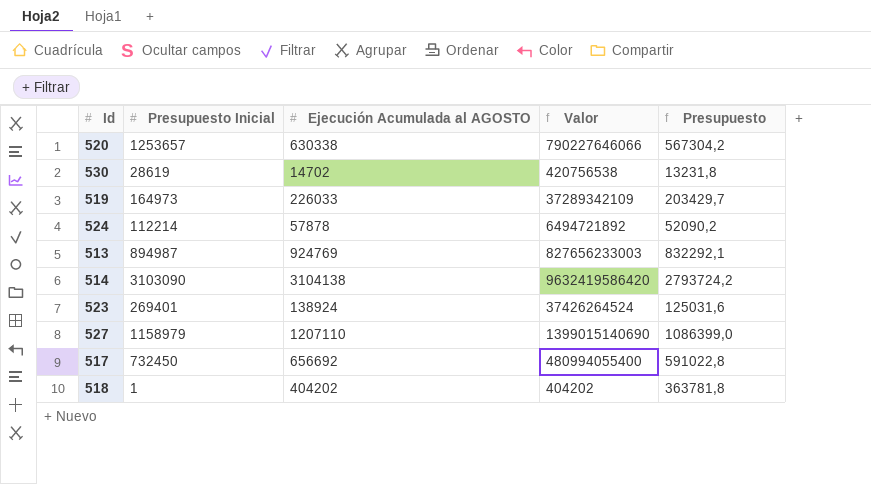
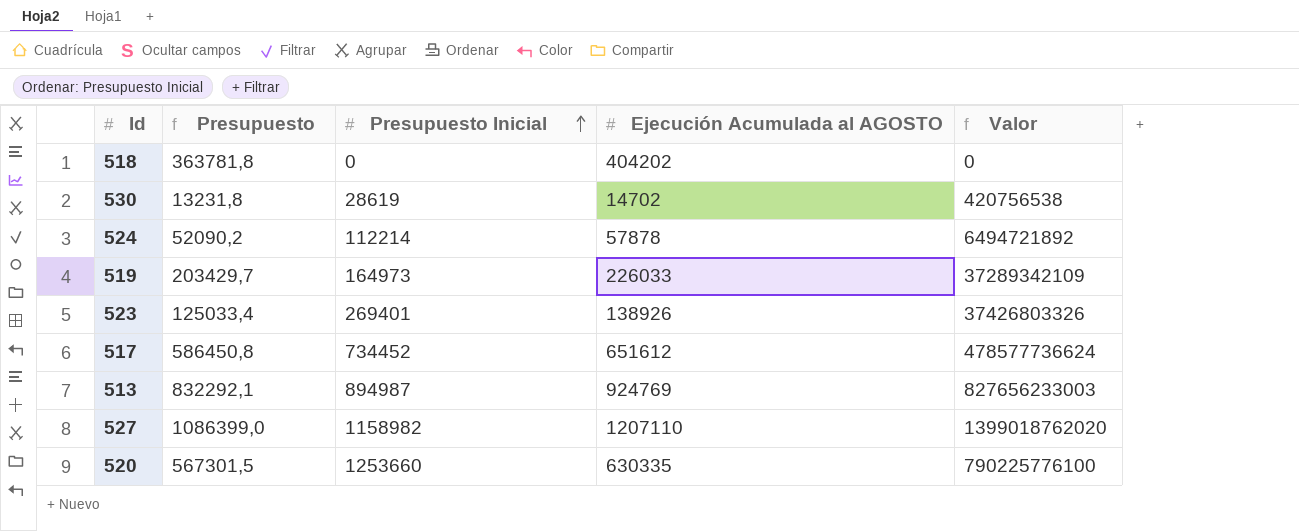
row order: none -> Presupuesto Inicial ascending
column Presupuesto | position: 5 -> 2
row 514: 3103090 | 3104138 | 9632419586420 | 2793724,2 -> none
518 | Presupuesto Inicial: 1 -> 0
518 | Valor: 404202 -> 0
523 | Presupuesto: 125031,6 -> 125033,4
523 | Ejecución Acumulada al AGOSTO: 138924 -> 138926
523 | Valor: 37426264524 -> 37426803326
517 | Presupuesto: 591022,8 -> 586450,8
517 | Presupuesto Inicial: 732450 -> 734452
517 | Ejecución Acumulada al AGOSTO: 656692 -> 651612
517 | Valor: 480994055400 -> 478577736624
527 | Presupuesto Inicial: 1158979 -> 1158982
527 | Valor: 1399015140690 -> 1399018762020
520 | Presupuesto: 567304,2 -> 567301,5
520 | Presupuesto Inicial: 1253657 -> 1253660
520 | Ejecución Acumulada al AGOSTO: 630338 -> 630335
520 | Valor: 790227646066 -> 790225776100

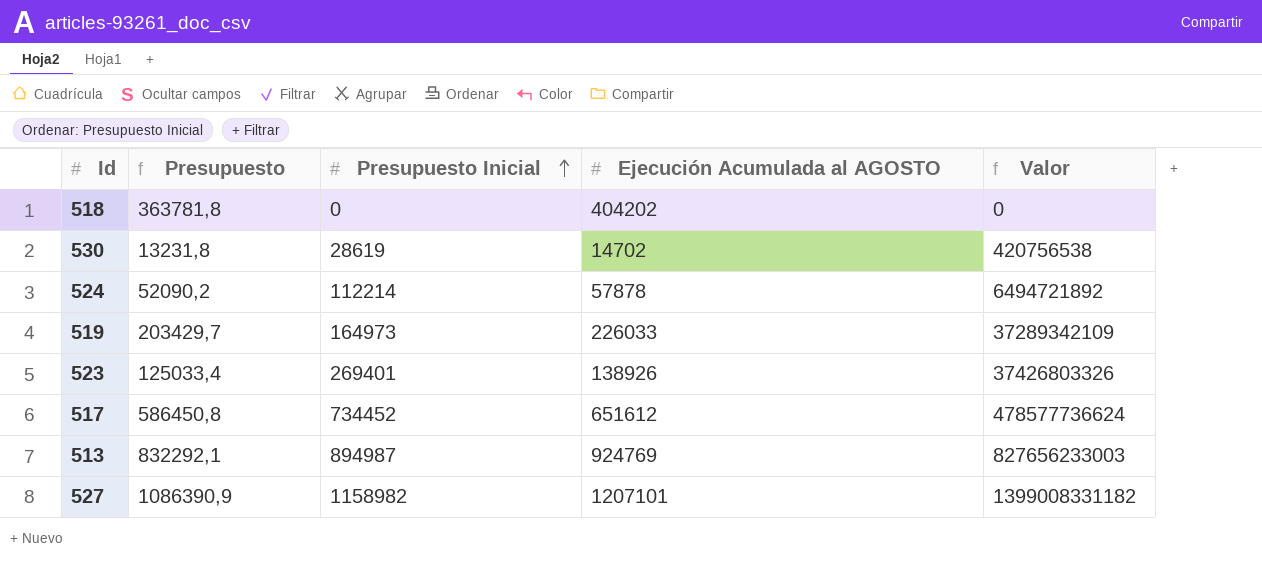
row 520: 567301,5 | 1253660 | 630335 | 790225776100 -> none
527 | Presupuesto: 1086399,0 -> 1086390,9
527 | Ejecución Acumulada al AGOSTO: 1207110 -> 1207101
527 | Valor: 1399018762020 -> 1399008331182

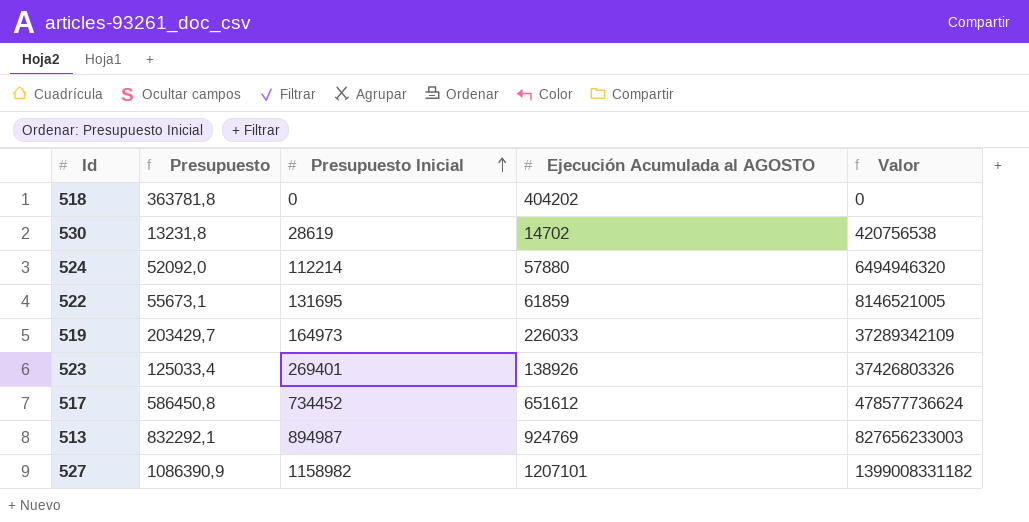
524 | Presupuesto: 52090,2 -> 52092,0
524 | Ejecución Acumulada al AGOSTO: 57878 -> 57880
524 | Valor: 6494721892 -> 6494946320
row 522: none -> 55673,1 | 131695 | 61859 | 8146521005

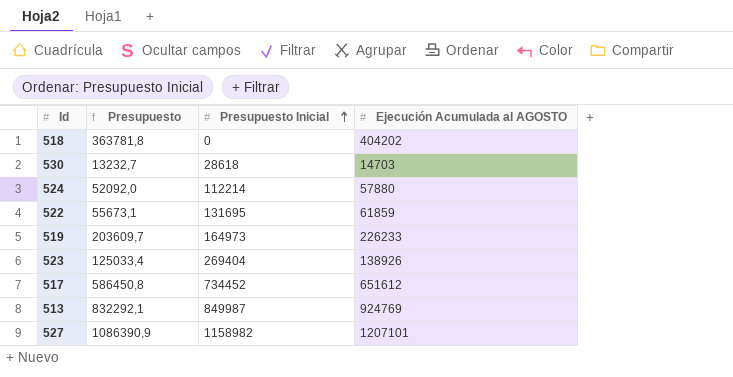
column Valor | formula: [Presupuesto Inicial] * [Ejecución Acumulada al AGOSTO] -> none
530 | Presupuesto: 13231,8 -> 13232,7
530 | Presupuesto Inicial: 28619 -> 28618
530 | Ejecución Acumulada al AGOSTO: 14702 -> 14703
519 | Presupuesto: 203429,7 -> 203609,7
519 | Ejecución Acumulada al AGOSTO: 226033 -> 226233
523 | Presupuesto Inicial: 269401 -> 269404
513 | Presupuesto Inicial: 894987 -> 849987

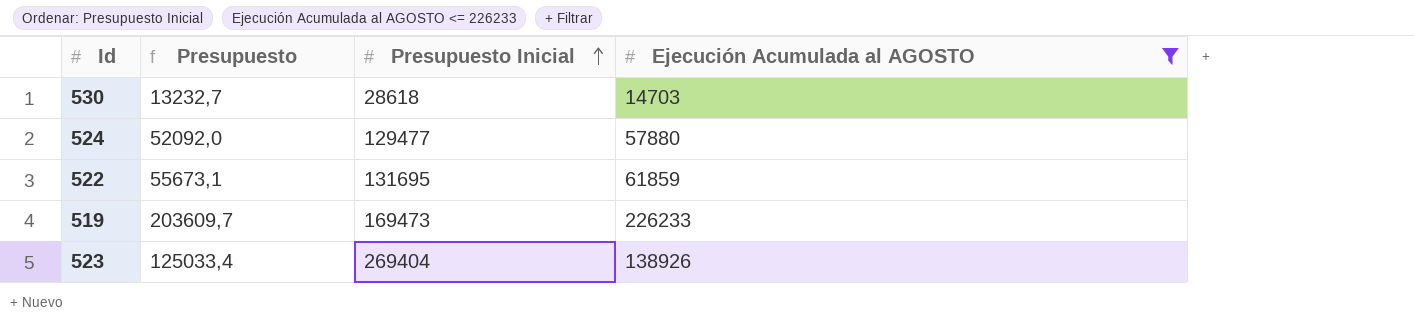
filter: none -> Ejecución Acumulada al AGOSTO <= 226233
524 | Presupuesto Inicial: 112214 -> 129477
519 | Presupuesto Inicial: 164973 -> 169473

